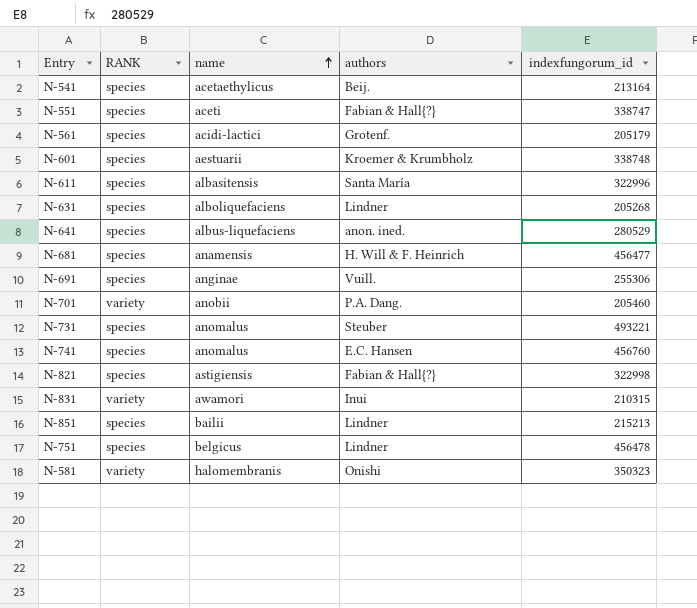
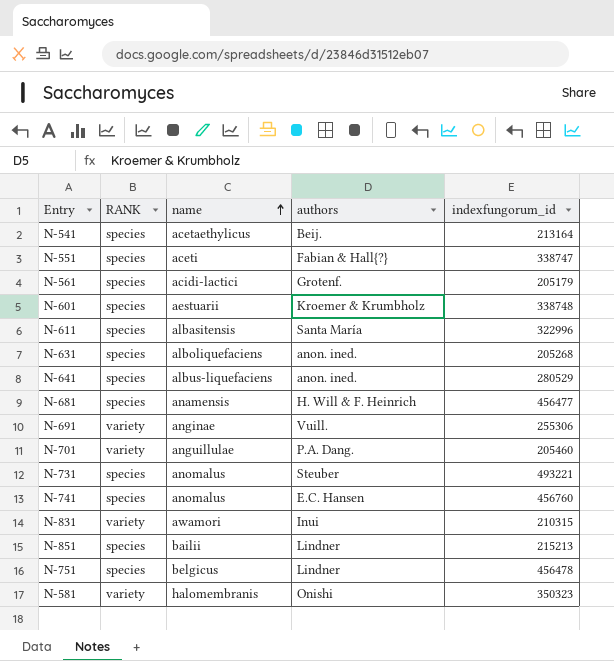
row N-821: species | astigiensis | Fabian & Hall{?} | 322998 -> none
N-631 | authors: Lindner -> anon. ined.
N-691 | RANK: species -> variety
N-701 | name: anobii -> anguillulae

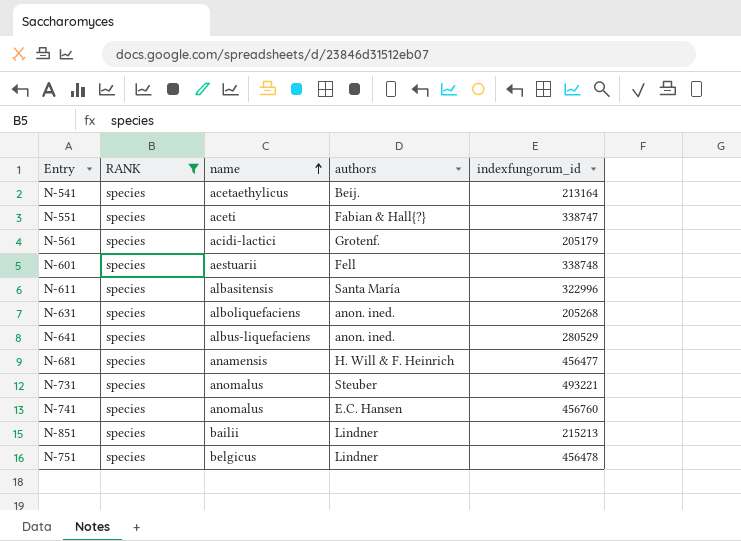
filter: none -> RANK = species
N-601 | authors: Kroemer & Krumbholz -> Fell

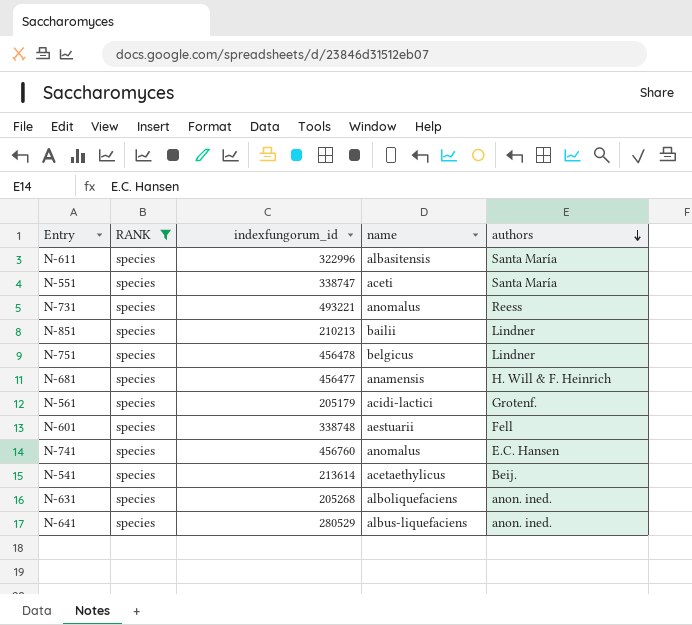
row order: name ascending -> authors descending
column indexfungorum_id | position: 5 -> 3
N-551 | authors: Fabian & Hall{?} -> Santa María
N-731 | authors: Steuber -> Reess
N-851 | indexfungorum_id: 215213 -> 210213
N-541 | indexfungorum_id: 213164 -> 213614

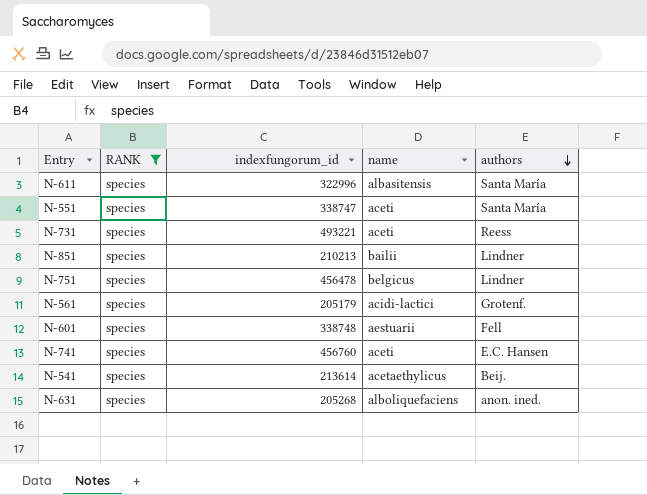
row N-681: species | 456477 | anamensis | H. Will & F. Heinrich -> none
row N-641: species | 280529 | albus-liquefaciens | anon. ined. -> none
N-731 | name: anomalus -> aceti
N-741 | name: anomalus -> aceti

